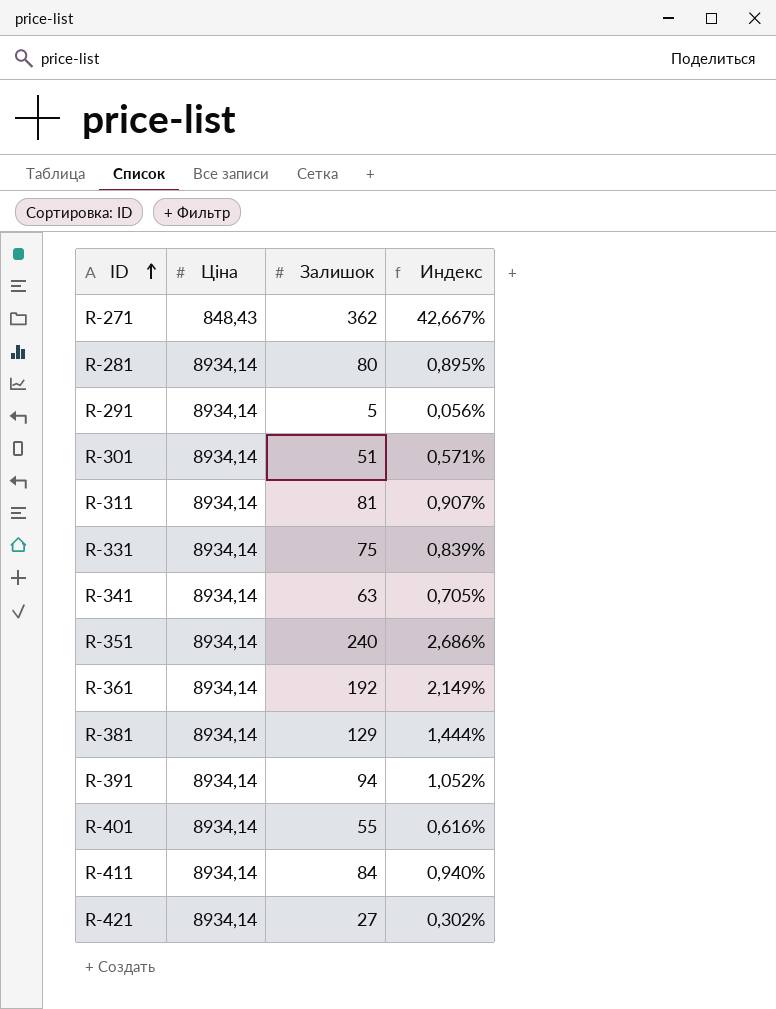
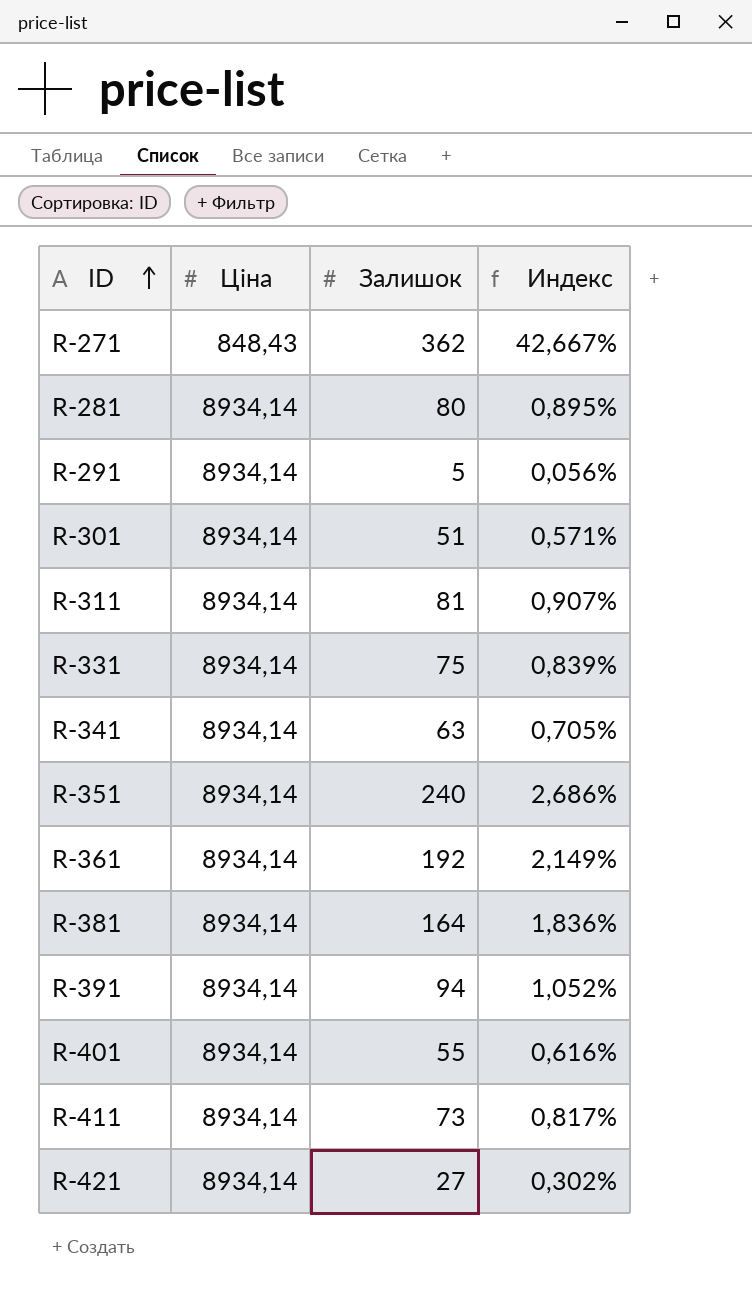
R-381 | Залишок: 129 -> 164
R-381 | Индекс: 1,444% -> 1,836%
R-411 | Залишок: 84 -> 73
R-411 | Индекс: 0,940% -> 0,817%

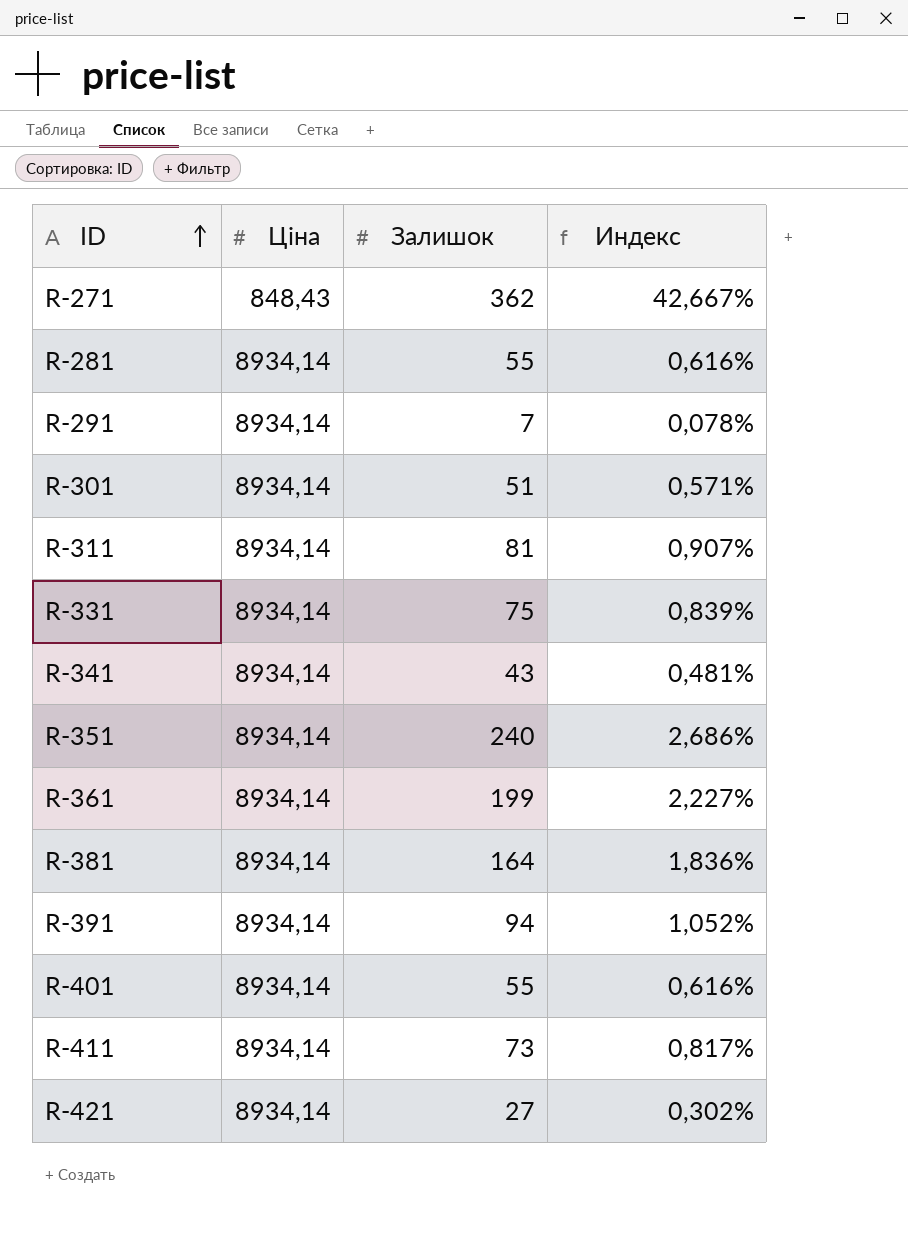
R-281 | Залишок: 80 -> 55
R-281 | Индекс: 0,895% -> 0,616%
R-291 | Залишок: 5 -> 7
R-291 | Индекс: 0,056% -> 0,078%
R-341 | Залишок: 63 -> 43
R-341 | Индекс: 0,705% -> 0,481%
R-361 | Залишок: 192 -> 199
R-361 | Индекс: 2,149% -> 2,227%

